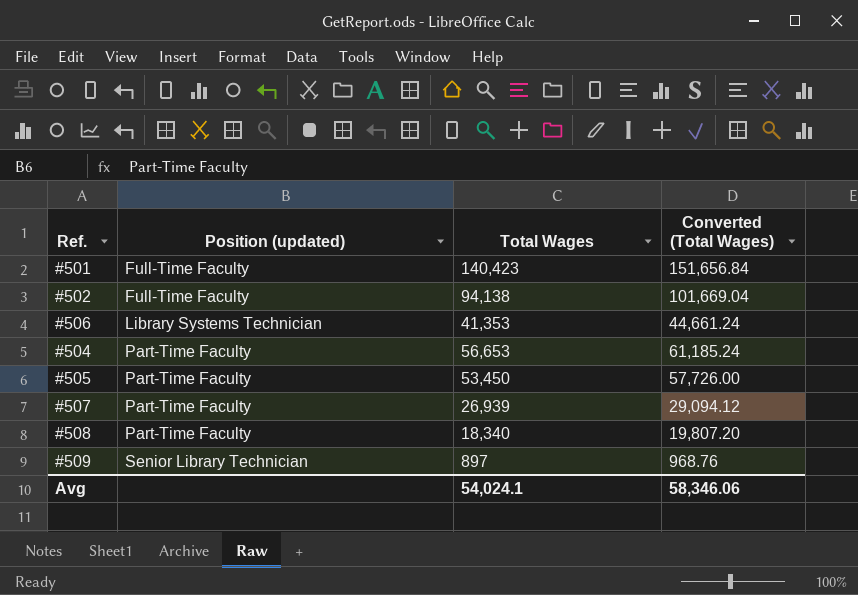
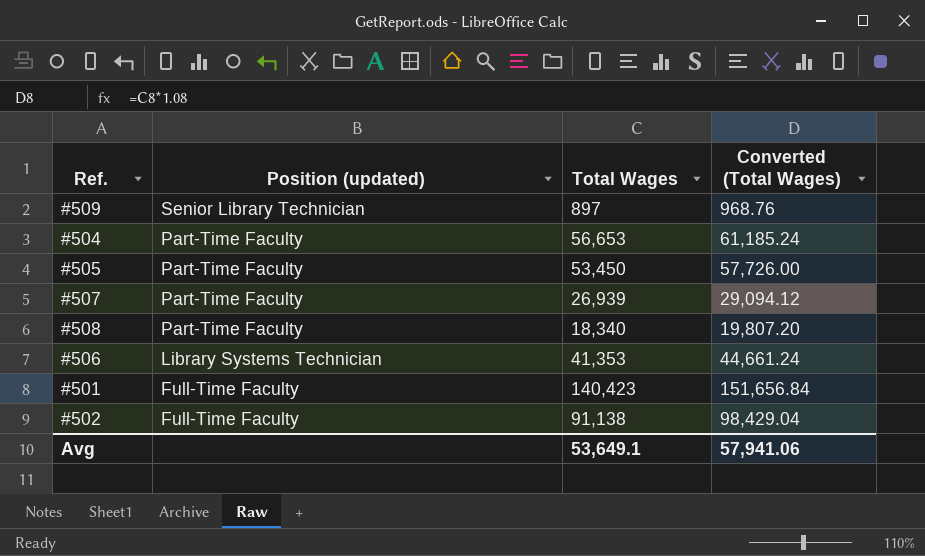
row order: Position (updated) ascending -> Position (updated) descending
#502 | Total Wages: 94,138 -> 91,138
#502 | Converted (Total Wages): 101,669.04 -> 98,429.04
Avg | Total Wages: 54,024.1 -> 53,649.1
Avg | Converted (Total Wages): 58,346.06 -> 57,941.06

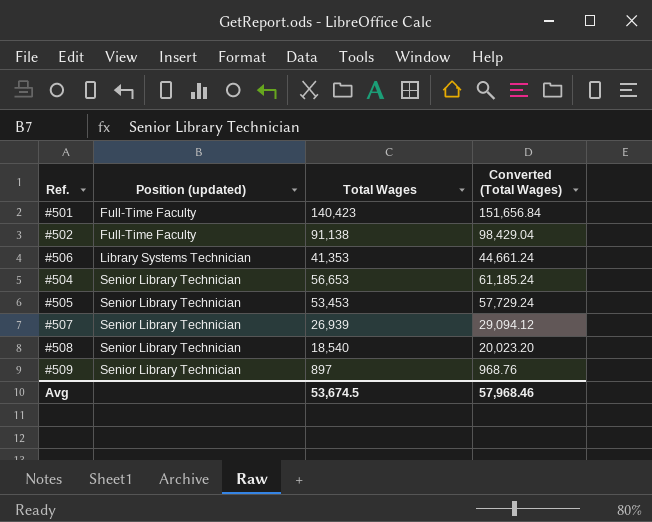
row order: Position (updated) descending -> Position (updated) ascending
#504 | Position (updated): Part-Time Faculty -> Senior Library Technician
#505 | Position (updated): Part-Time Faculty -> Senior Library Technician
#505 | Total Wages: 53,450 -> 53,453
#505 | Converted (Total Wages): 57,726.00 -> 57,729.24
#507 | Position (updated): Part-Time Faculty -> Senior Library Technician
#508 | Position (updated): Part-Time Faculty -> Senior Library Technician
#508 | Total Wages: 18,340 -> 18,540
#508 | Converted (Total Wages): 19,807.20 -> 20,023.20
Avg | Total Wages: 53,649.1 -> 53,674.5
Avg | Converted (Total Wages): 57,941.06 -> 57,968.46

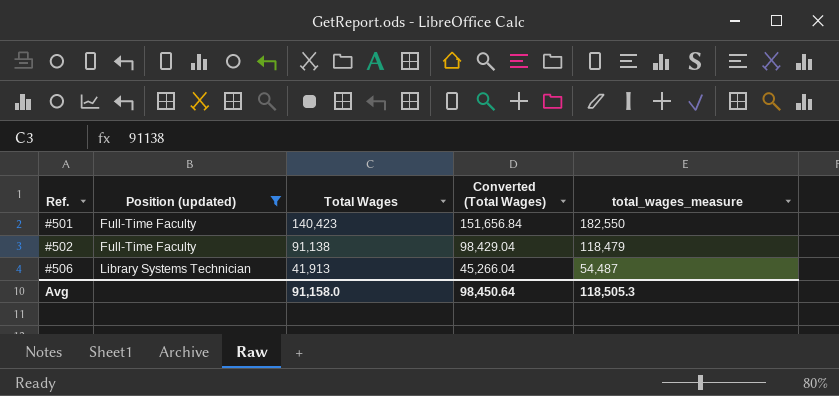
filter: none -> Position (updated) != Senior Library Technician
column total_wages_measure | formula: none -> [Total Wages] * 1.3
#506 | Total Wages: 41,353 -> 41,913
#506 | Converted (Total Wages): 44,661.24 -> 45,266.04
Avg | Total Wages: 53,674.5 -> 91,158.0
Avg | Converted (Total Wages): 57,968.46 -> 98,450.64

